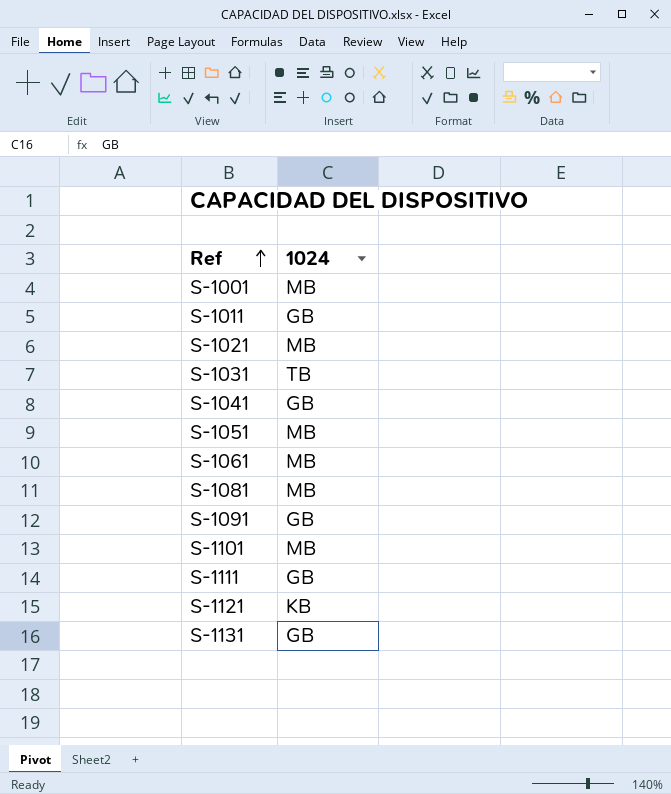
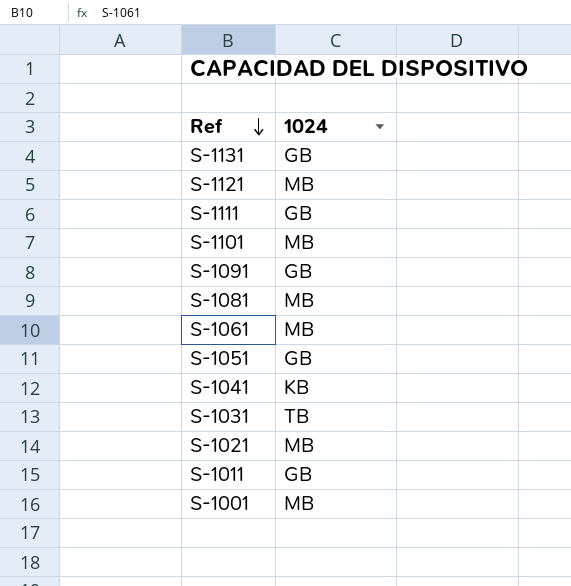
row order: Ref ascending -> Ref descending
S-1121 | 1024: KB -> MB
S-1051 | 1024: MB -> GB
S-1041 | 1024: GB -> KB

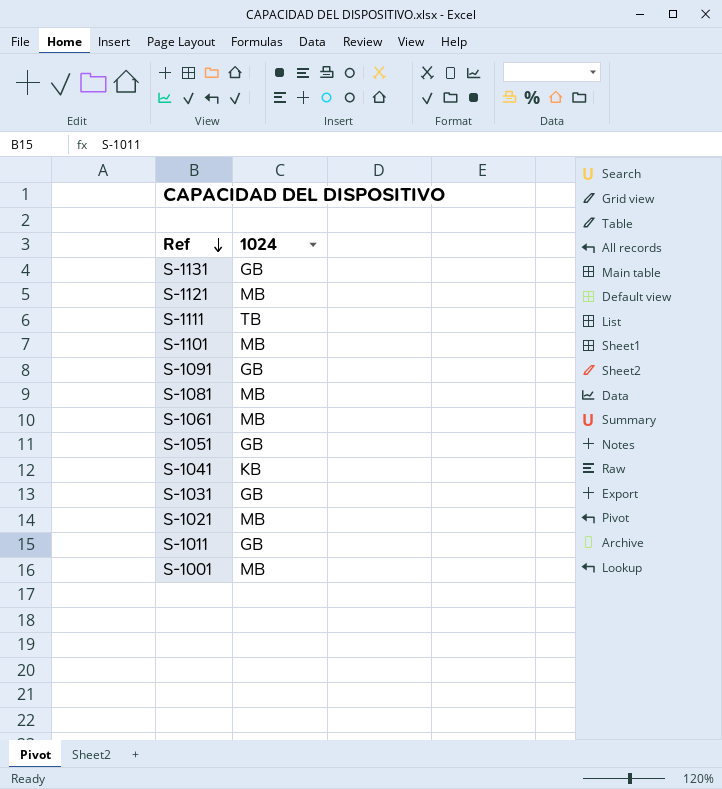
S-1111 | 1024: GB -> TB
S-1031 | 1024: TB -> GB

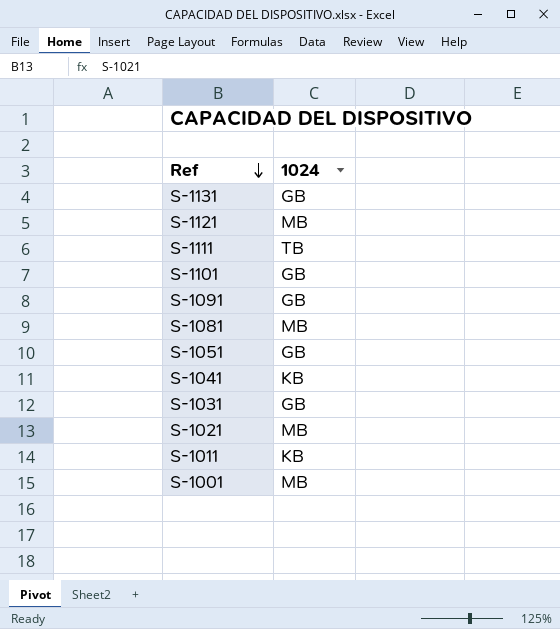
row S-1061: MB -> none
S-1101 | 1024: MB -> GB
S-1011 | 1024: GB -> KB

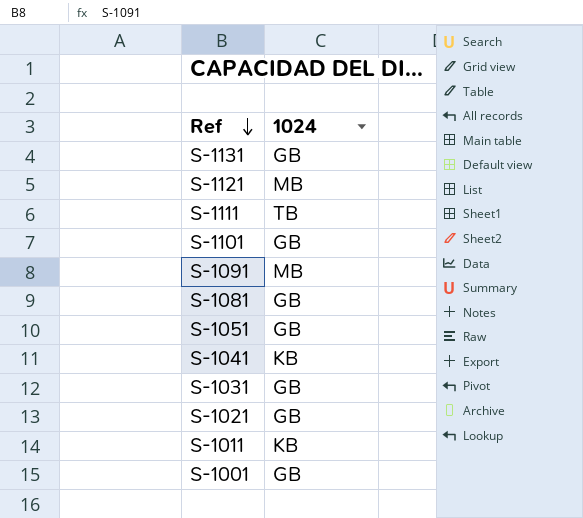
S-1091 | 1024: GB -> MB
S-1081 | 1024: MB -> GB
S-1021 | 1024: MB -> GB
S-1001 | 1024: MB -> GB

